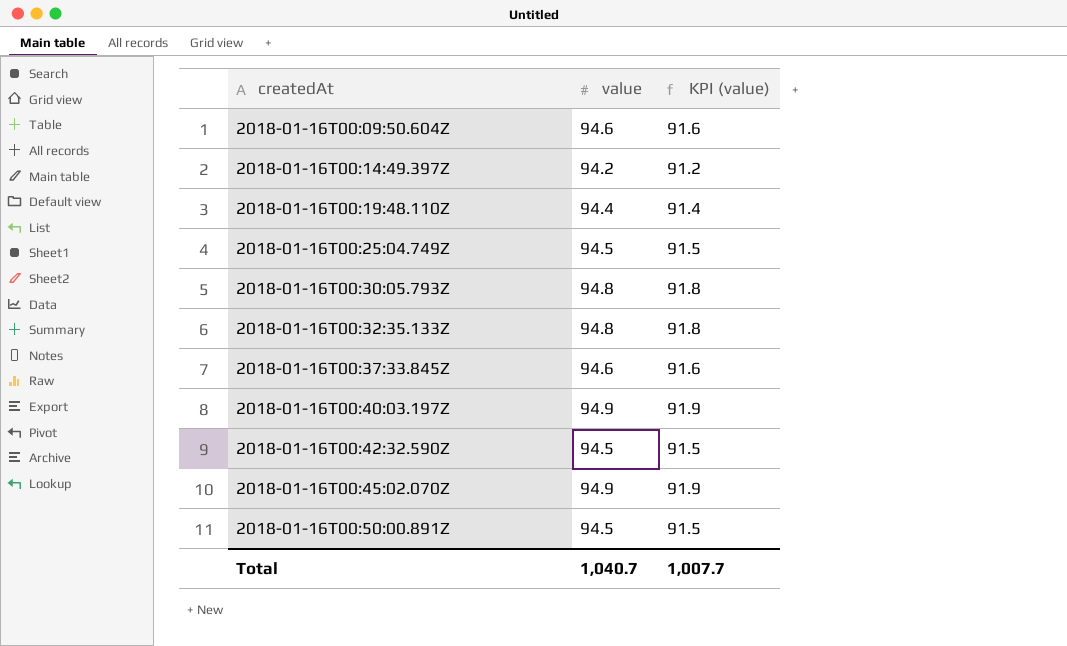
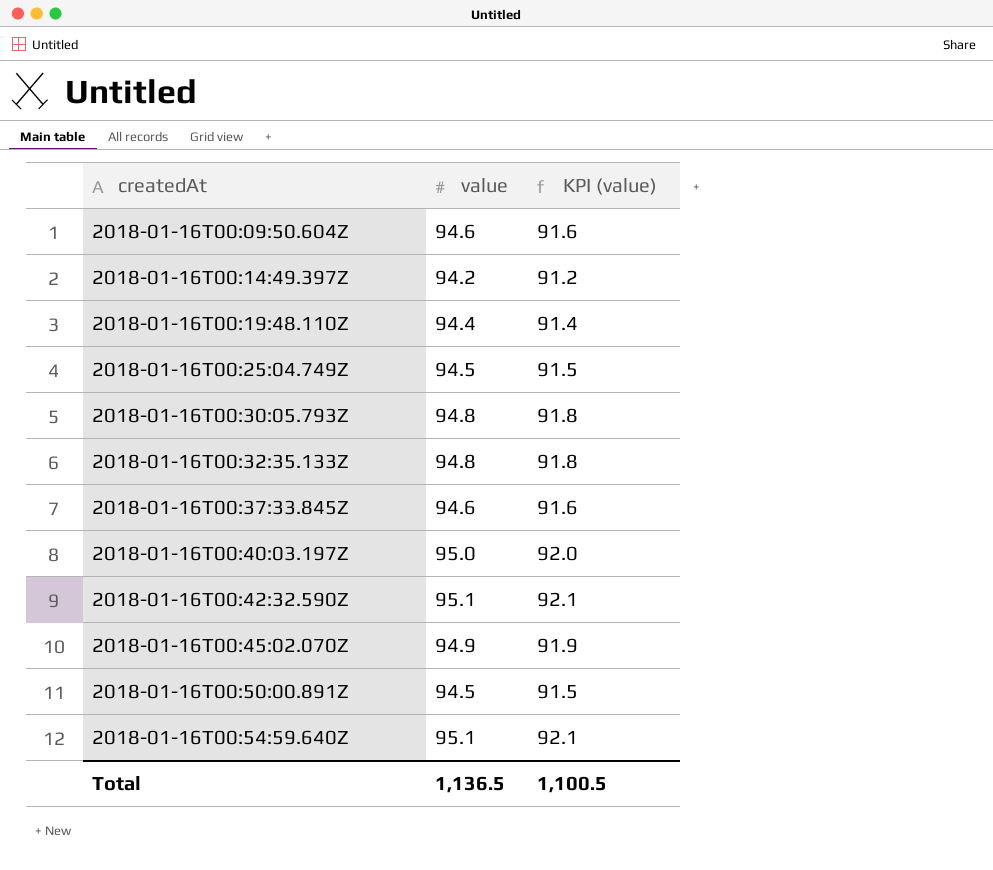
2018-01-16T00:40:03.197Z | value: 94.9 -> 95.0
2018-01-16T00:40:03.197Z | KPI (value): 91.9 -> 92.0
2018-01-16T00:42:32.590Z | value: 94.5 -> 95.1
2018-01-16T00:42:32.590Z | KPI (value): 91.5 -> 92.1
row 2018-01-16T00:54:59.640Z: none -> 95.1 | 92.1
Total | value: 1,040.7 -> 1,136.5
Total | KPI (value): 1,007.7 -> 1,100.5

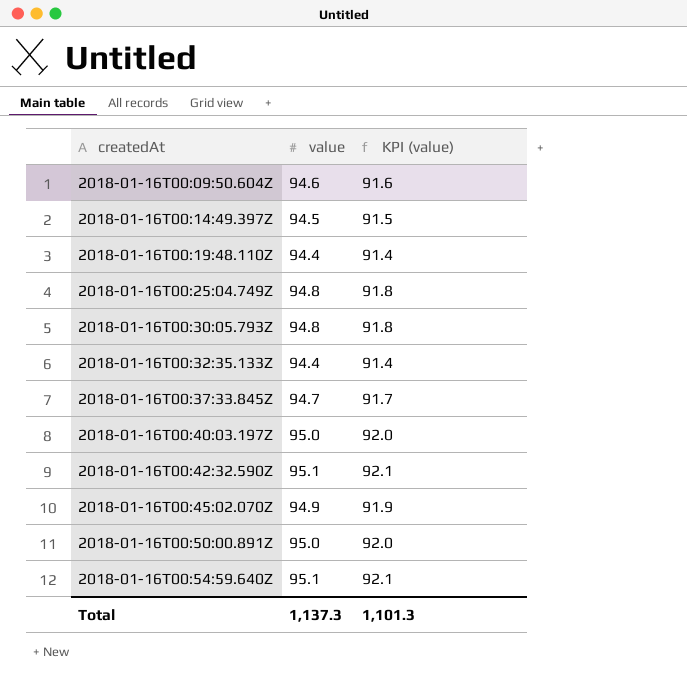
2018-01-16T00:14:49.397Z | value: 94.2 -> 94.5
2018-01-16T00:14:49.397Z | KPI (value): 91.2 -> 91.5
2018-01-16T00:25:04.749Z | value: 94.5 -> 94.8
2018-01-16T00:25:04.749Z | KPI (value): 91.5 -> 91.8
2018-01-16T00:32:35.133Z | value: 94.8 -> 94.4
2018-01-16T00:32:35.133Z | KPI (value): 91.8 -> 91.4
2018-01-16T00:37:33.845Z | value: 94.6 -> 94.7
2018-01-16T00:37:33.845Z | KPI (value): 91.6 -> 91.7
2018-01-16T00:50:00.891Z | value: 94.5 -> 95.0
2018-01-16T00:50:00.891Z | KPI (value): 91.5 -> 92.0
Total | value: 1,136.5 -> 1,137.3
Total | KPI (value): 1,100.5 -> 1,101.3

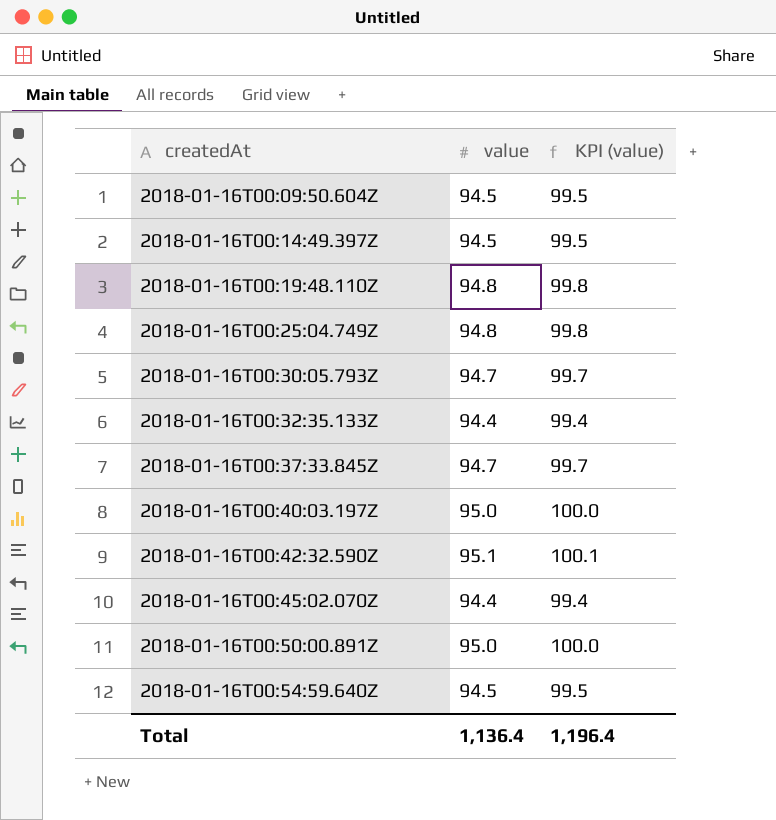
column KPI (value) | formula: [value] - 3 -> [value] + 5
2018-01-16T00:09:50.604Z | value: 94.6 -> 94.5
2018-01-16T00:19:48.110Z | value: 94.4 -> 94.8
2018-01-16T00:30:05.793Z | value: 94.8 -> 94.7
2018-01-16T00:45:02.070Z | value: 94.9 -> 94.4
2018-01-16T00:54:59.640Z | value: 95.1 -> 94.5
Total | value: 1,137.3 -> 1,136.4
Total | KPI (value): 1,101.3 -> 1,196.4

